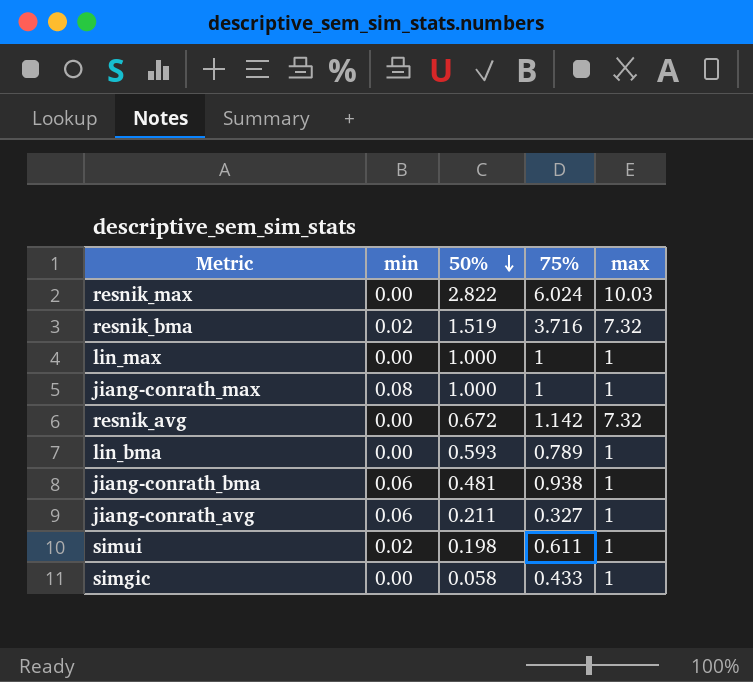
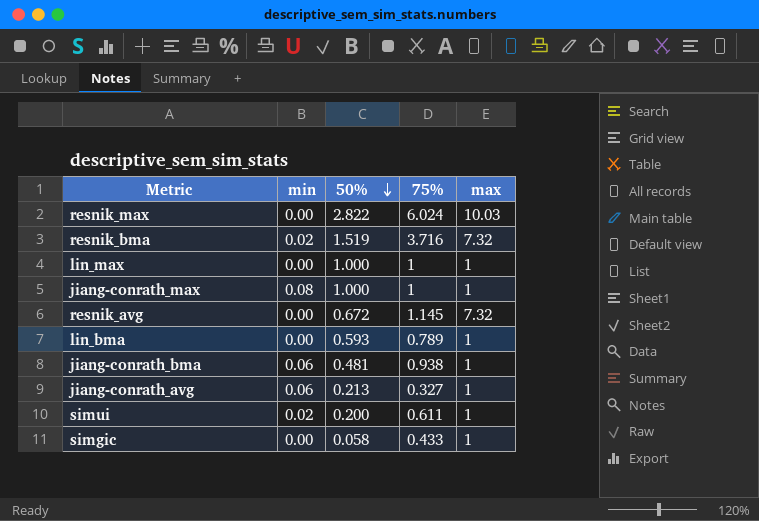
resnik_avg | 75%: 1.142 -> 1.145
jiang-conrath_avg | 50%: 0.211 -> 0.213
simui | 50%: 0.198 -> 0.200

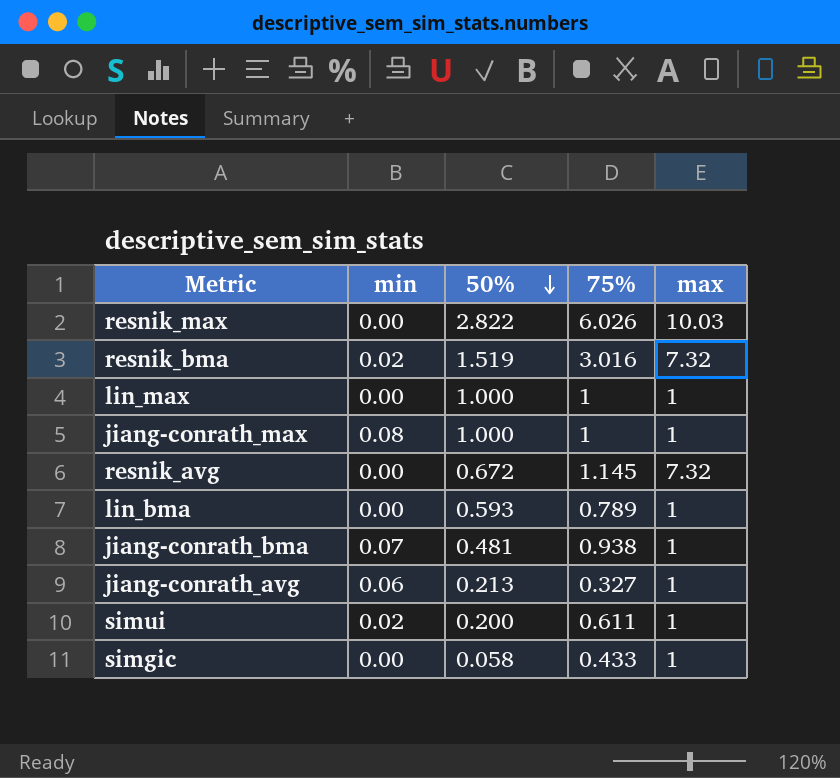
resnik_max | 75%: 6.024 -> 6.026
resnik_bma | 75%: 3.716 -> 3.016
jiang-conrath_bma | min: 0.06 -> 0.07

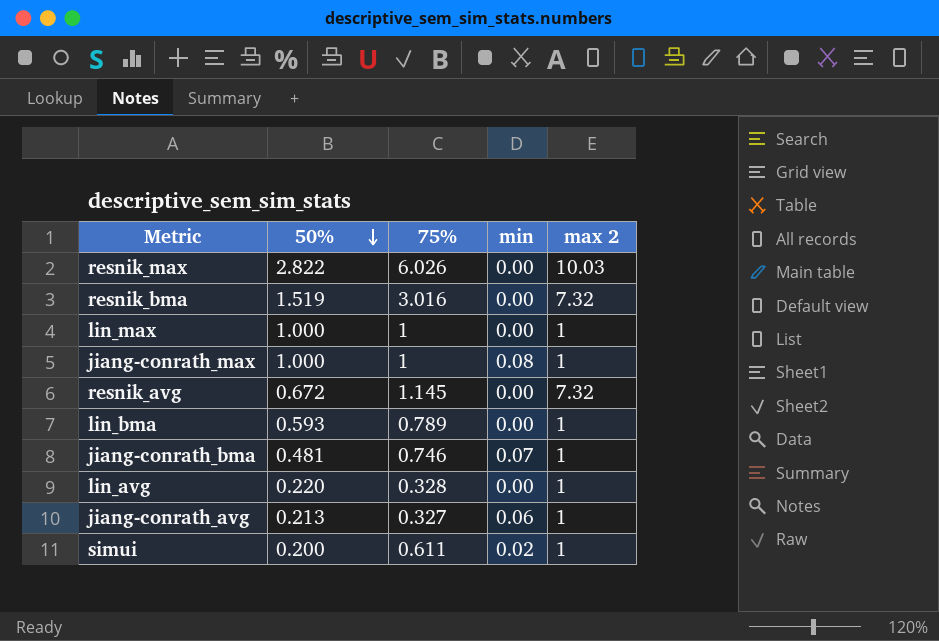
column min | position: 2 -> 4
column name: max -> max 2
row simgic: 0.00 | 0.058 | 0.433 | 1 -> none
resnik_bma | min: 0.02 -> 0.00
jiang-conrath_bma | 75%: 0.938 -> 0.746
row lin_avg: none -> 0.220 | 0.328 | 0.00 | 1

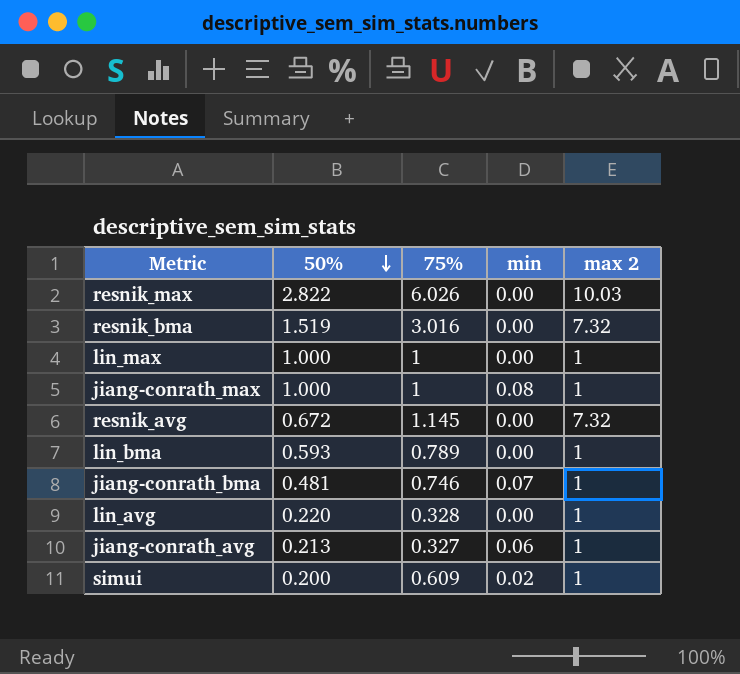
simui | 75%: 0.611 -> 0.609

